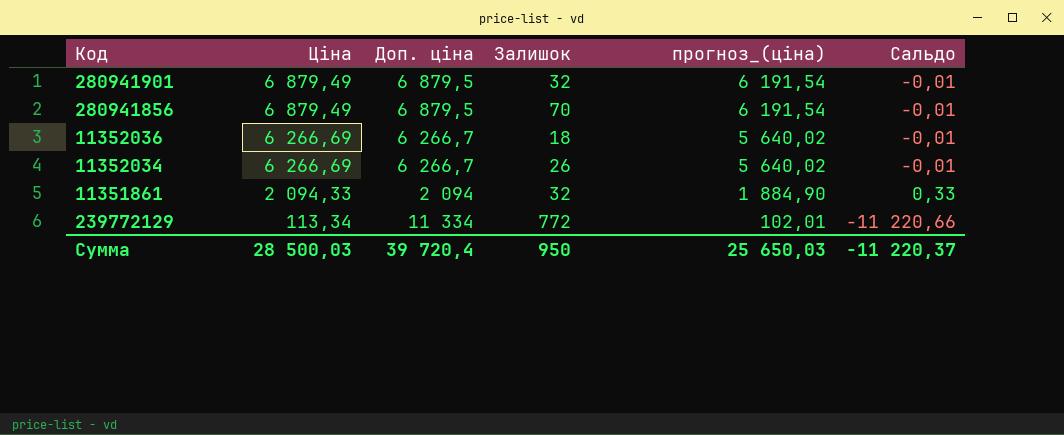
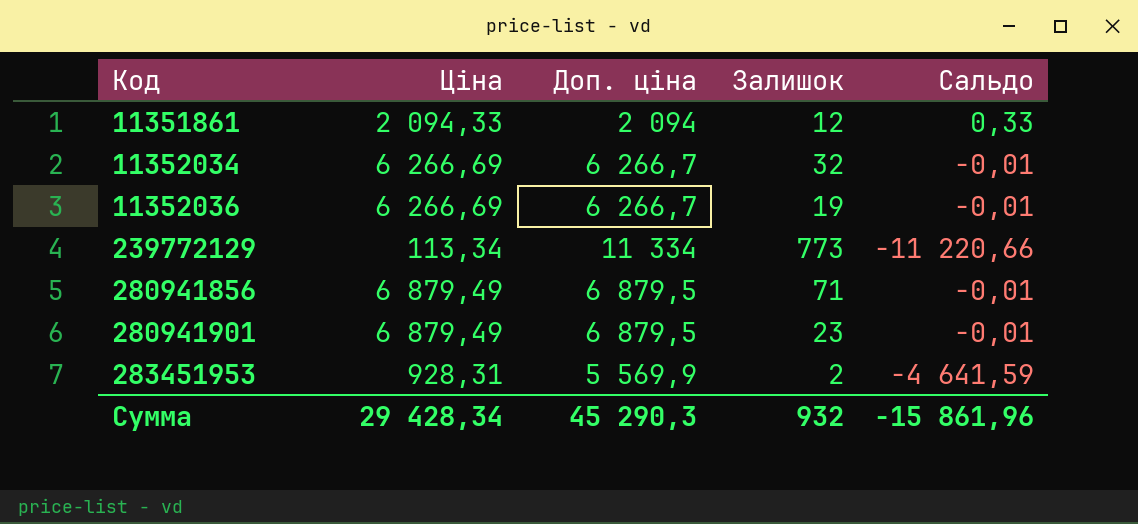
row order: Ціна descending -> Код ascending
column прогноз_(ціна) | formula: [Ціна] * 0,9 -> none
11351861 | Залишок: 32 -> 12
11352034 | Залишок: 26 -> 32
11352036 | Залишок: 18 -> 19
239772129 | Залишок: 772 -> 773
280941856 | Залишок: 70 -> 71
280941901 | Залишок: 32 -> 23
row 283451953: none -> 928,31 | 5 569,9 | 2 | -4 641,59
Сумма | Ціна: 28 500,03 -> 29 428,34
Сумма | Доп. ціна: 39 720,4 -> 45 290,3
Сумма | Залишок: 950 -> 932
Сумма | Сальдо: -11 220,37 -> -15 861,96

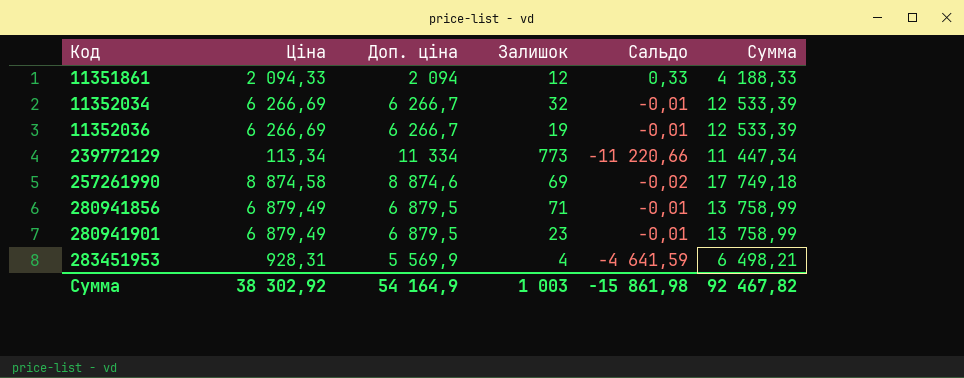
column Сумма | formula: none -> [Ціна] + [Доп. ціна]
row 257261990: none -> 8 874,58 | 8 874,6 | 69 | -0,02 | 17 749,18
283451953 | Залишок: 2 -> 4
Сумма | Ціна: 29 428,34 -> 38 302,92
Сумма | Доп. ціна: 45 290,3 -> 54 164,9
Сумма | Залишок: 932 -> 1 003
Сумма | Сальдо: -15 861,96 -> -15 861,98

